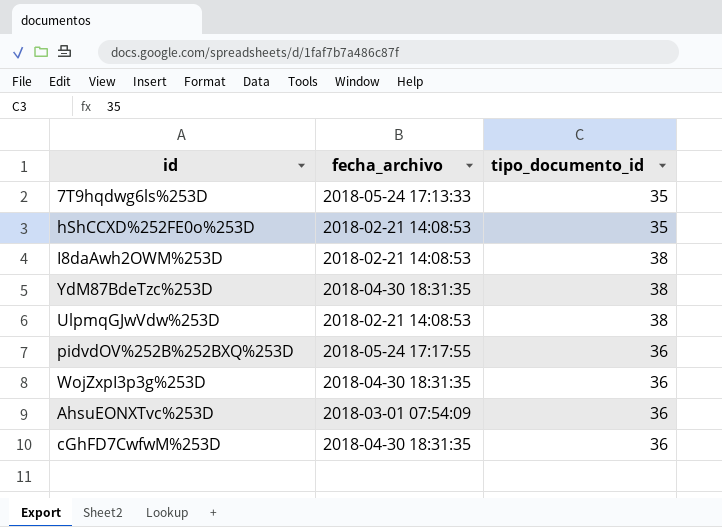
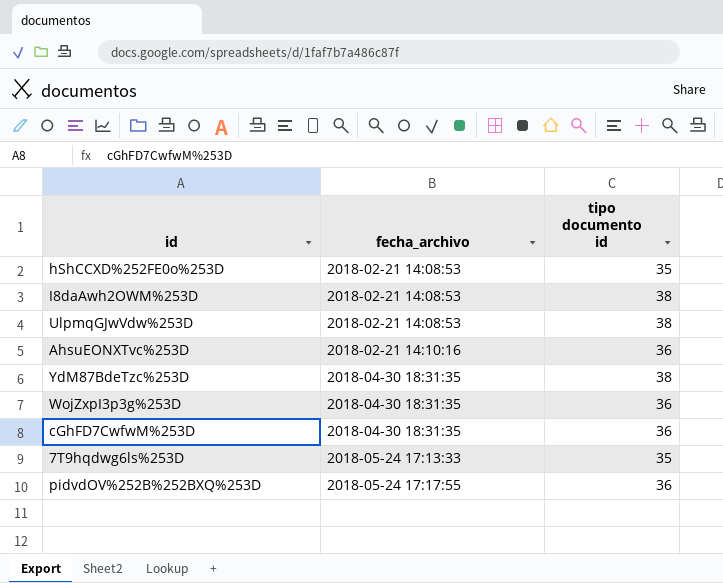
row order: none -> fecha_archivo ascending
column name: tipo_documento_id -> tipo documento id
AhsuEONXTvc%253D | fecha_archivo: 2018-03-01 07:54:09 -> 2018-02-21 14:10:16

